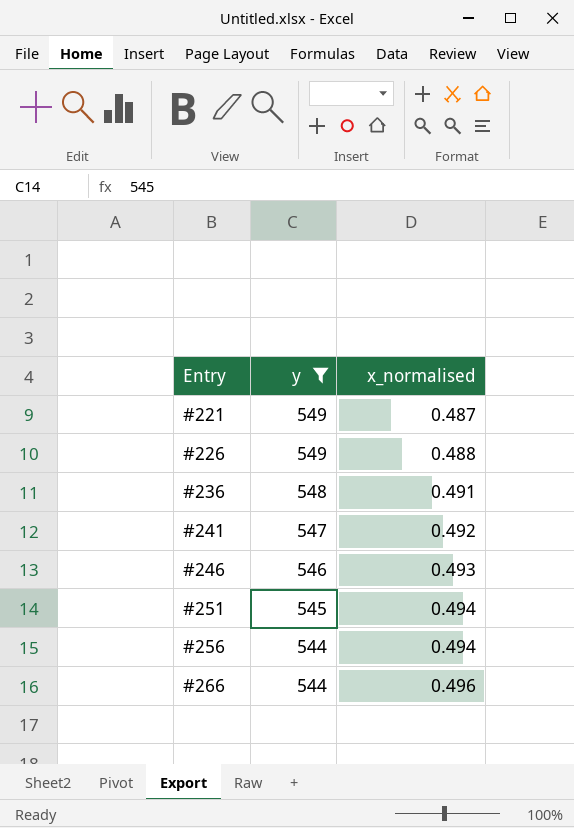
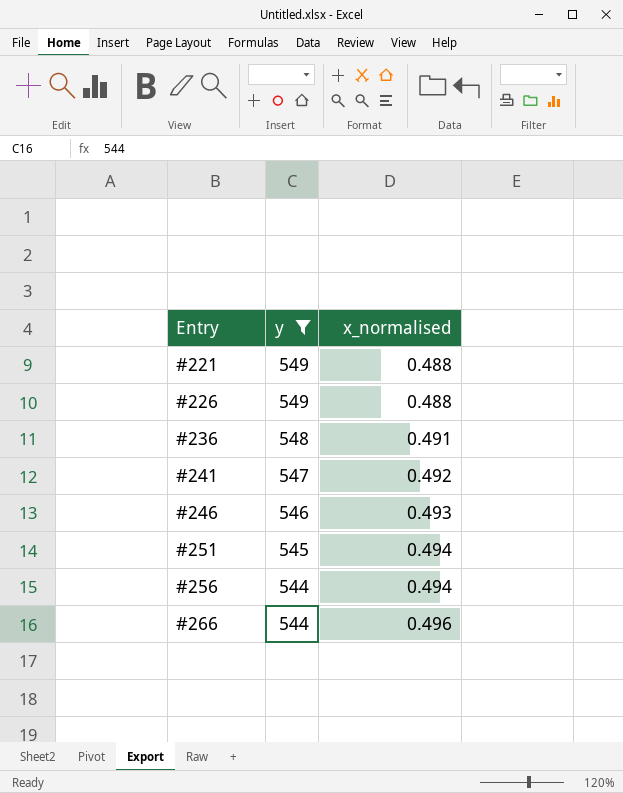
#221 | x_normalised: 0.487 -> 0.488

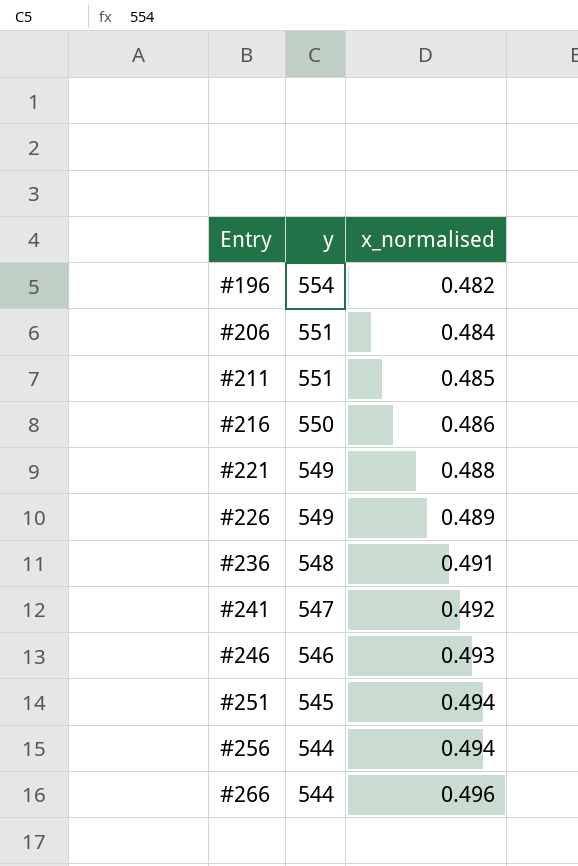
filter: y <= 549 -> none
#226 | x_normalised: 0.488 -> 0.489

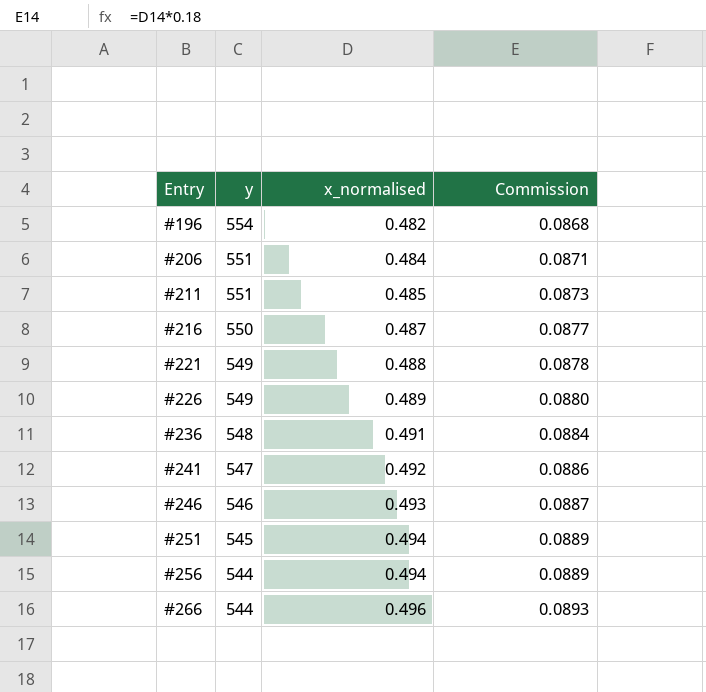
column Commission | formula: none -> [x_normalised] * 0.18
#216 | x_normalised: 0.486 -> 0.487

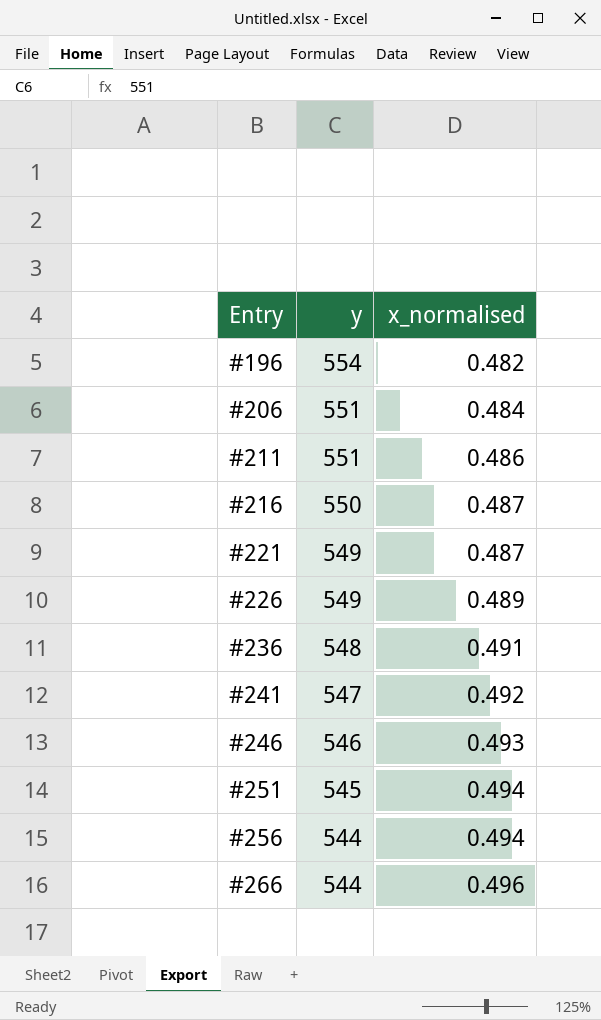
column Commission | formula: [x_normalised] * 0.18 -> none
#211 | x_normalised: 0.485 -> 0.486
#221 | x_normalised: 0.488 -> 0.487

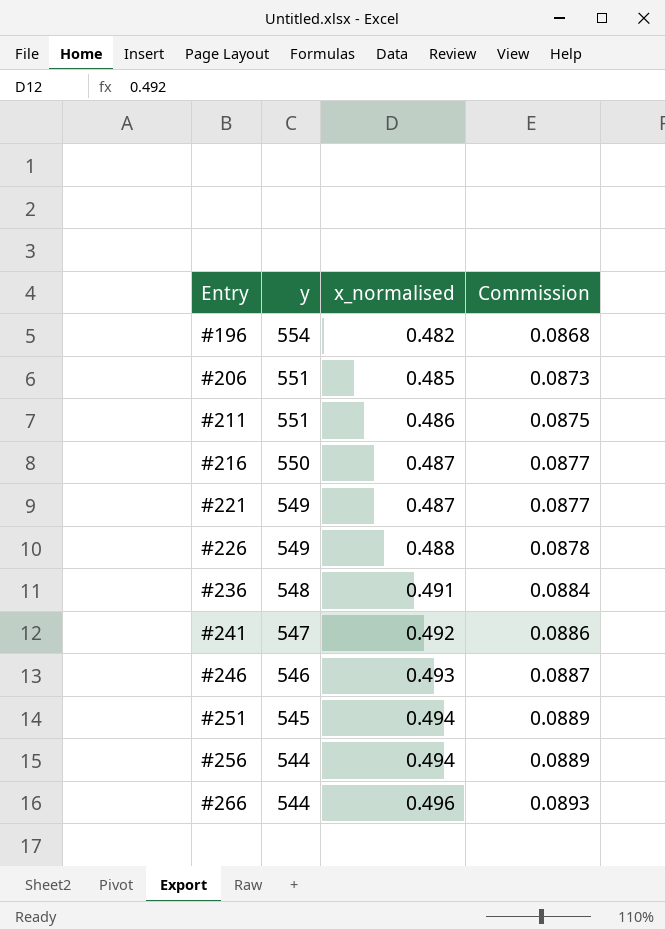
column Commission | formula: none -> [x_normalised] * 0.18
#206 | x_normalised: 0.484 -> 0.485
#226 | x_normalised: 0.489 -> 0.488

